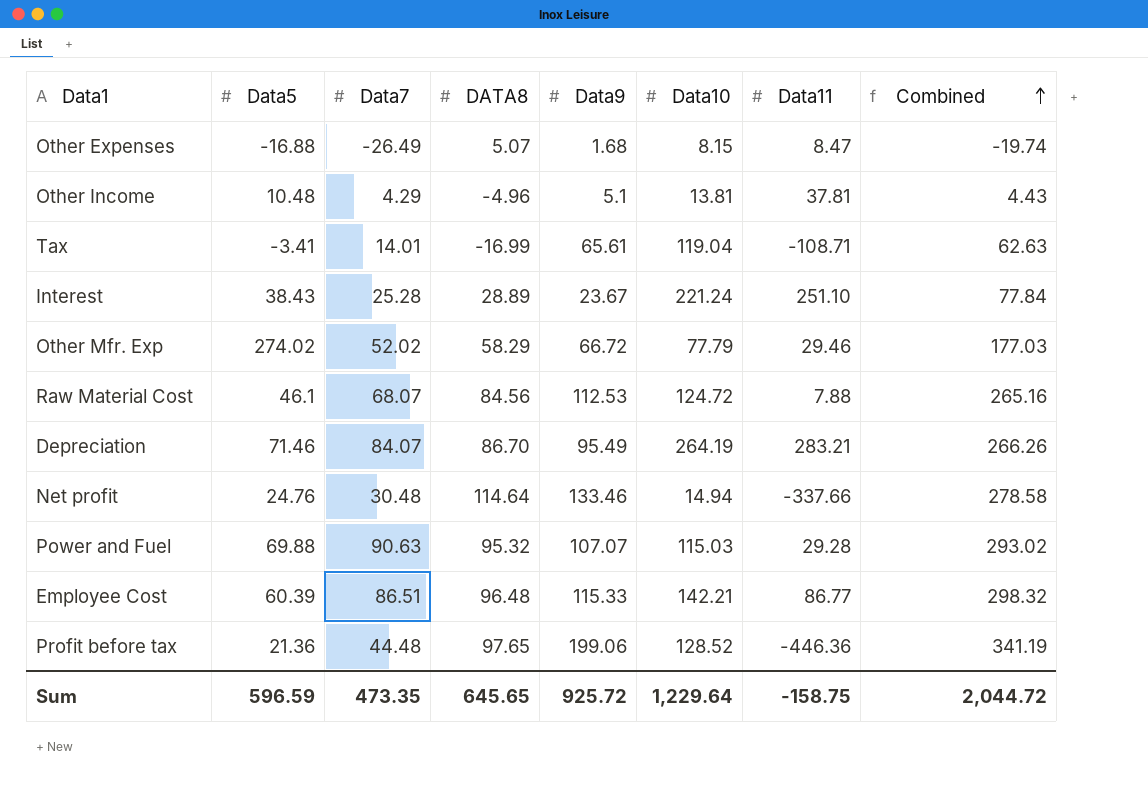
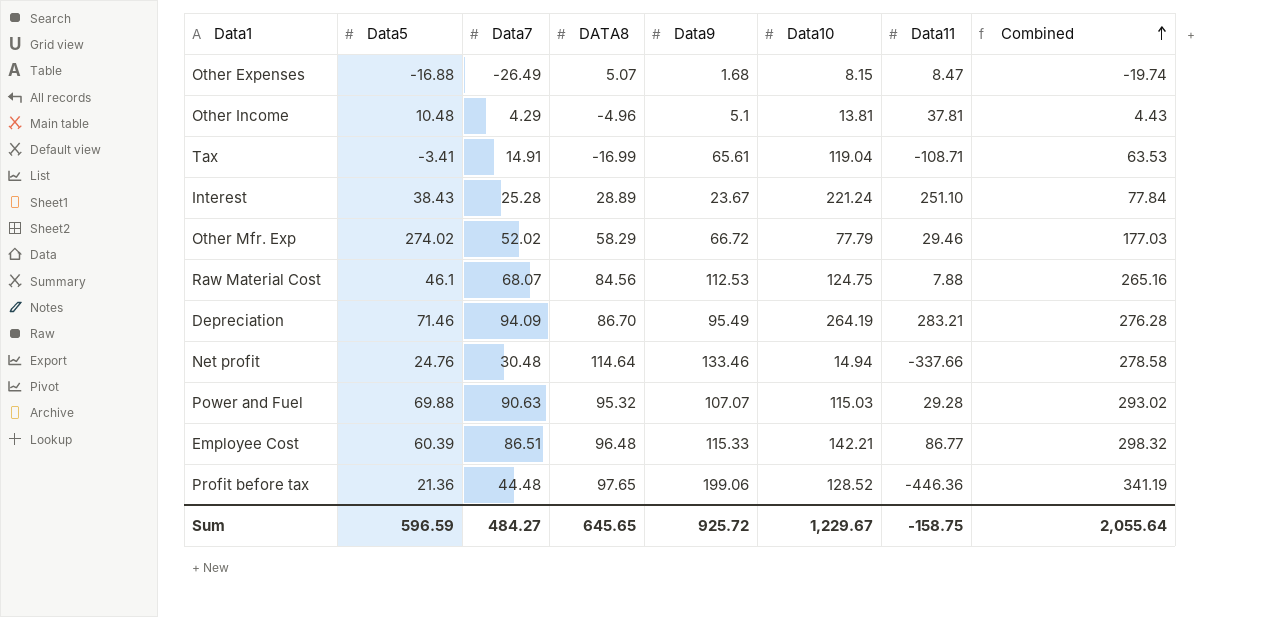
Tax | Data7: 14.01 -> 14.91
Tax | Combined: 62.63 -> 63.53
Raw Material Cost | Data10: 124.72 -> 124.75
Depreciation | Data7: 84.07 -> 94.09
Depreciation | Combined: 266.26 -> 276.28
Sum | Data7: 473.35 -> 484.27
Sum | Data10: 1,229.64 -> 1,229.67
Sum | Combined: 2,044.72 -> 2,055.64

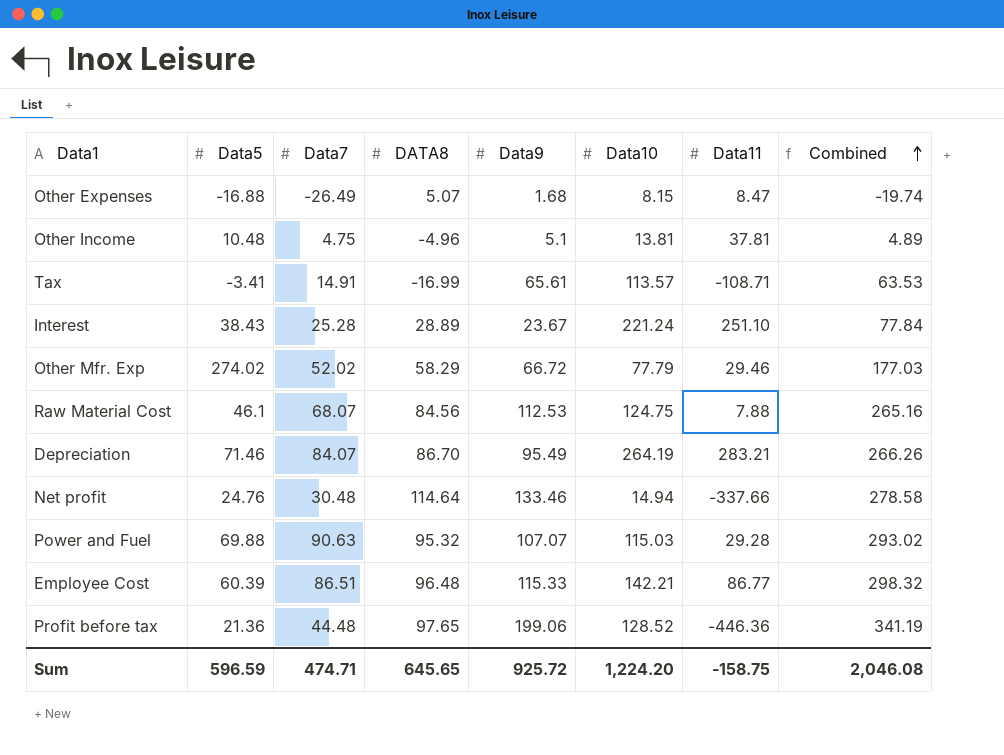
Other Income | Data7: 4.29 -> 4.75
Other Income | Combined: 4.43 -> 4.89
Tax | Data10: 119.04 -> 113.57
Depreciation | Data7: 94.09 -> 84.07
Depreciation | Combined: 276.28 -> 266.26
Sum | Data7: 484.27 -> 474.71
Sum | Data10: 1,229.67 -> 1,224.20
Sum | Combined: 2,055.64 -> 2,046.08

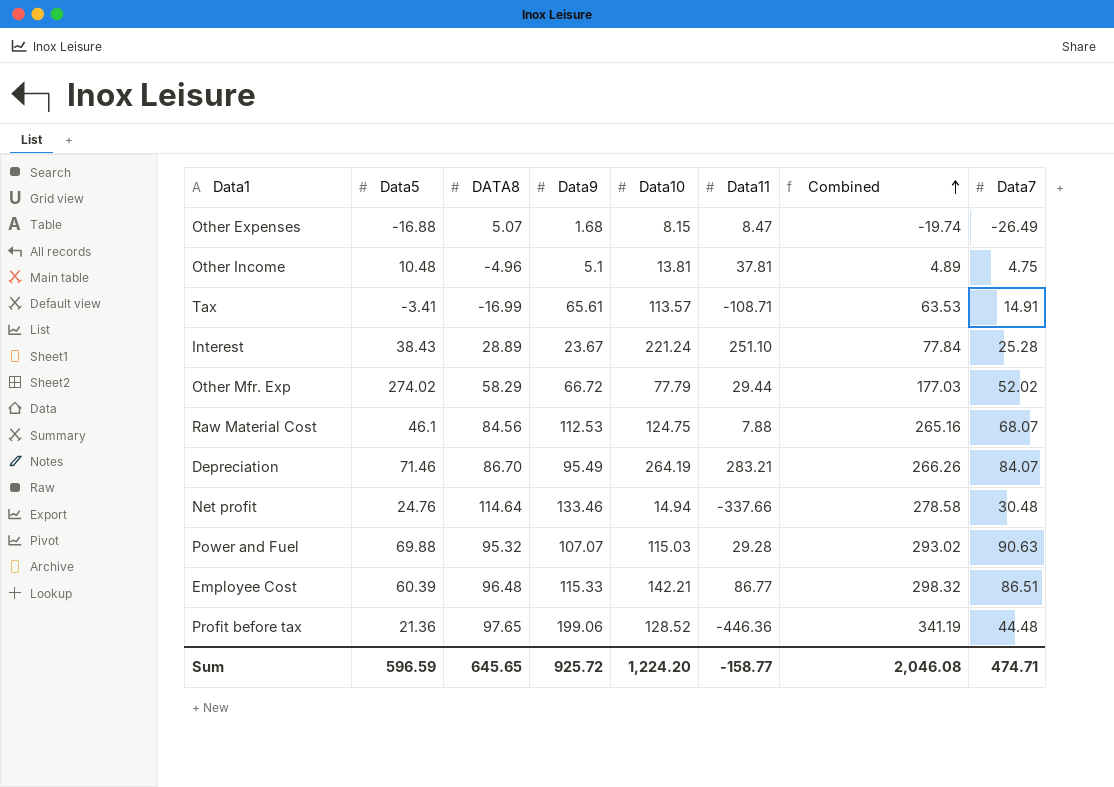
column Data7 | position: 3 -> 8
Other Mfr. Exp | Data11: 29.46 -> 29.44
Sum | Data11: -158.75 -> -158.77

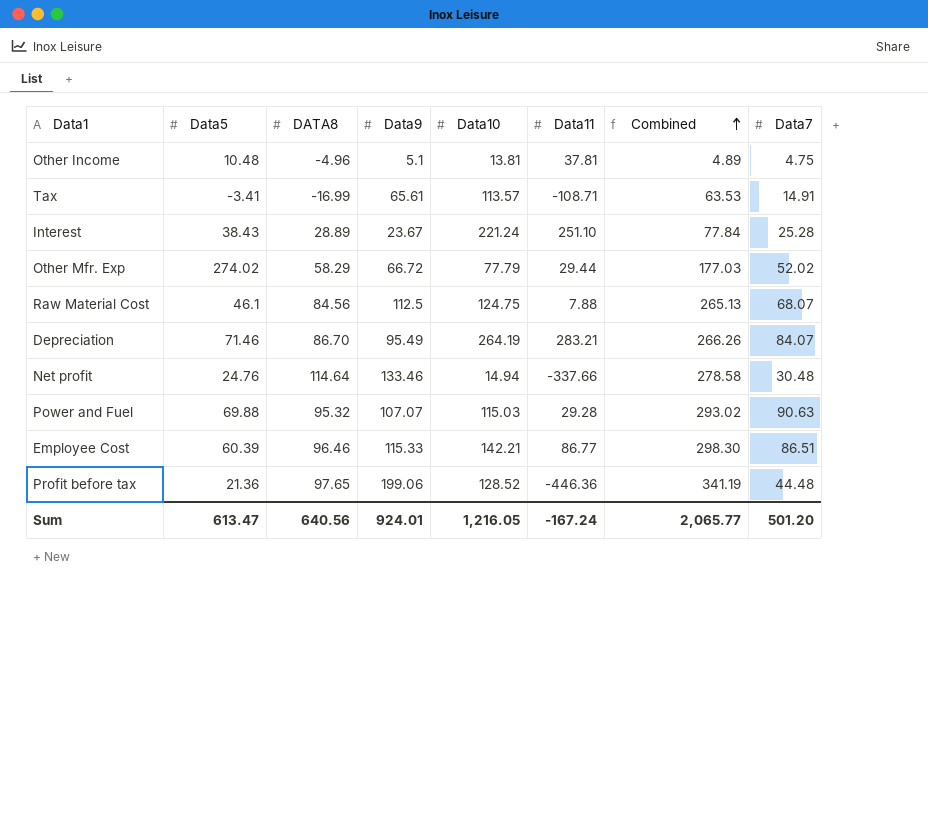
row Other Expenses: -16.88 | 5.07 | 1.68 | 8.15 | 8.47 | -19.74 | -26.49 -> none
Raw Material Cost | Data9: 112.53 -> 112.5
Raw Material Cost | Combined: 265.16 -> 265.13
Employee Cost | DATA8: 96.48 -> 96.46
Employee Cost | Combined: 298.32 -> 298.30
Sum | Data5: 596.59 -> 613.47
Sum | DATA8: 645.65 -> 640.56
Sum | Data9: 925.72 -> 924.01
Sum | Data10: 1,224.20 -> 1,216.05
Sum | Data11: -158.77 -> -167.24
Sum | Combined: 2,046.08 -> 2,065.77
Sum | Data7: 474.71 -> 501.20

